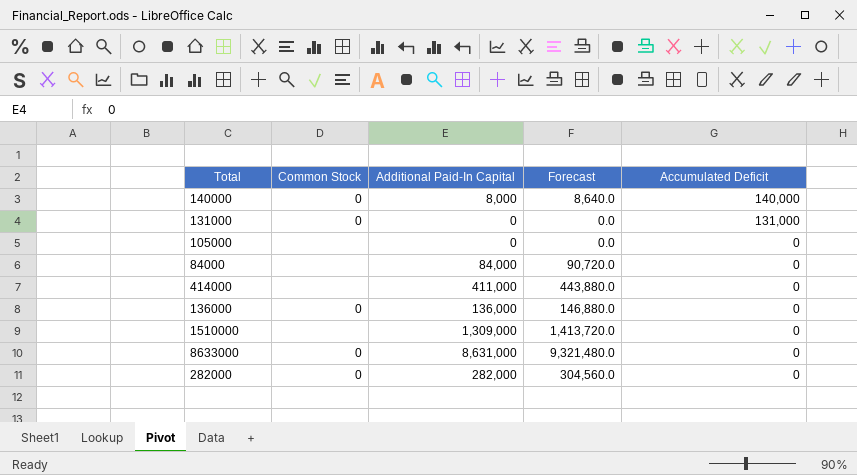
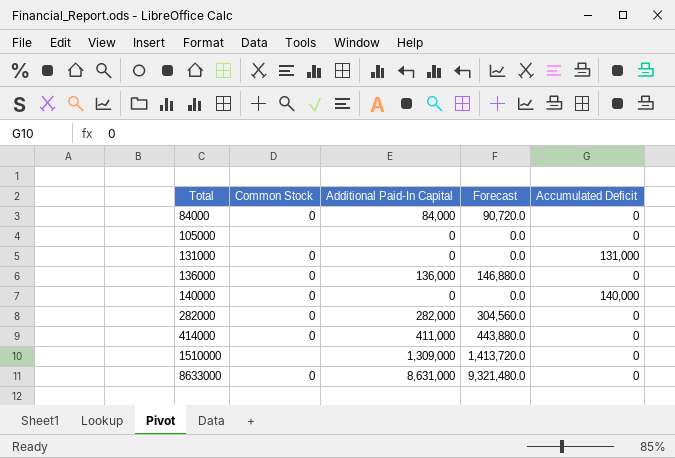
row order: Accumulated Deficit descending -> Total ascending
84000 | Common Stock: none -> 0
140000 | Additional Paid-In Capital: 8,000 -> 0
140000 | Forecast: 8,640.0 -> 0.0
414000 | Common Stock: none -> 0

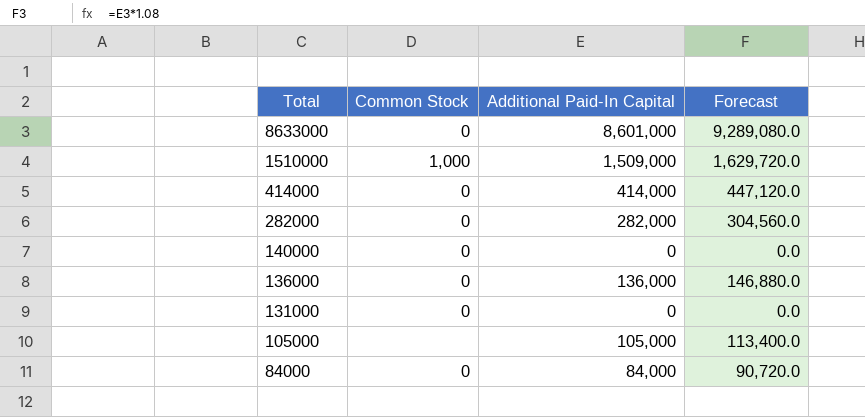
row order: Total ascending -> Total descending
column Accumulated Deficit | position: 5 -> none
8633000 | Additional Paid-In Capital: 8,631,000 -> 8,601,000
8633000 | Forecast: 9,321,480.0 -> 9,289,080.0
1510000 | Common Stock: none -> 1,000
1510000 | Additional Paid-In Capital: 1,309,000 -> 1,509,000
1510000 | Forecast: 1,413,720.0 -> 1,629,720.0
414000 | Additional Paid-In Capital: 411,000 -> 414,000
414000 | Forecast: 443,880.0 -> 447,120.0
105000 | Additional Paid-In Capital: 0 -> 105,000
105000 | Forecast: 0.0 -> 113,400.0

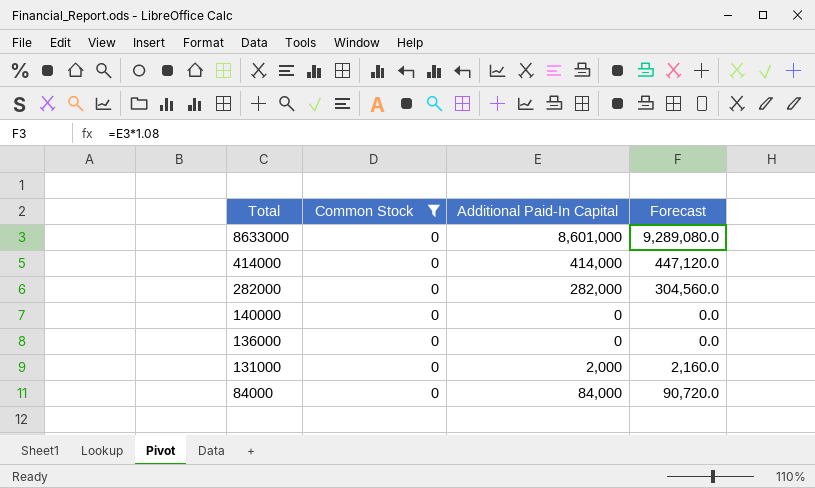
filter: none -> Common Stock = 0
136000 | Additional Paid-In Capital: 136,000 -> 0
136000 | Forecast: 146,880.0 -> 0.0
131000 | Additional Paid-In Capital: 0 -> 2,000
131000 | Forecast: 0.0 -> 2,160.0

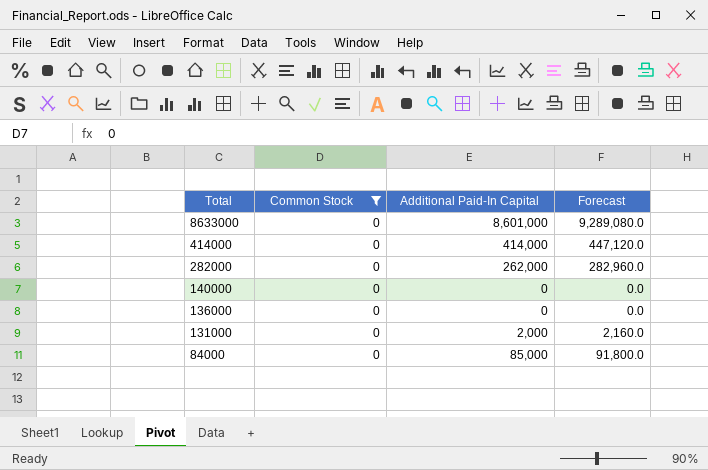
282000 | Additional Paid-In Capital: 282,000 -> 262,000
282000 | Forecast: 304,560.0 -> 282,960.0
84000 | Additional Paid-In Capital: 84,000 -> 85,000
84000 | Forecast: 90,720.0 -> 91,800.0

